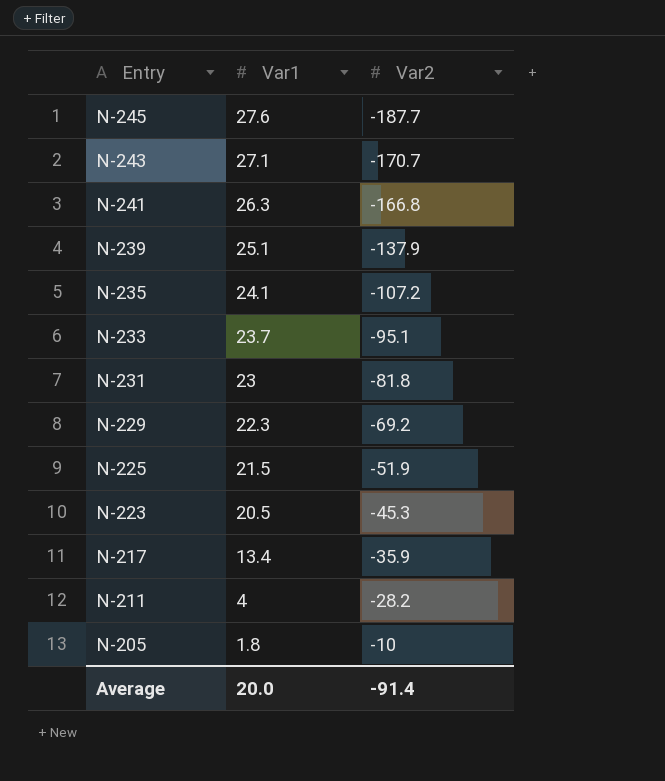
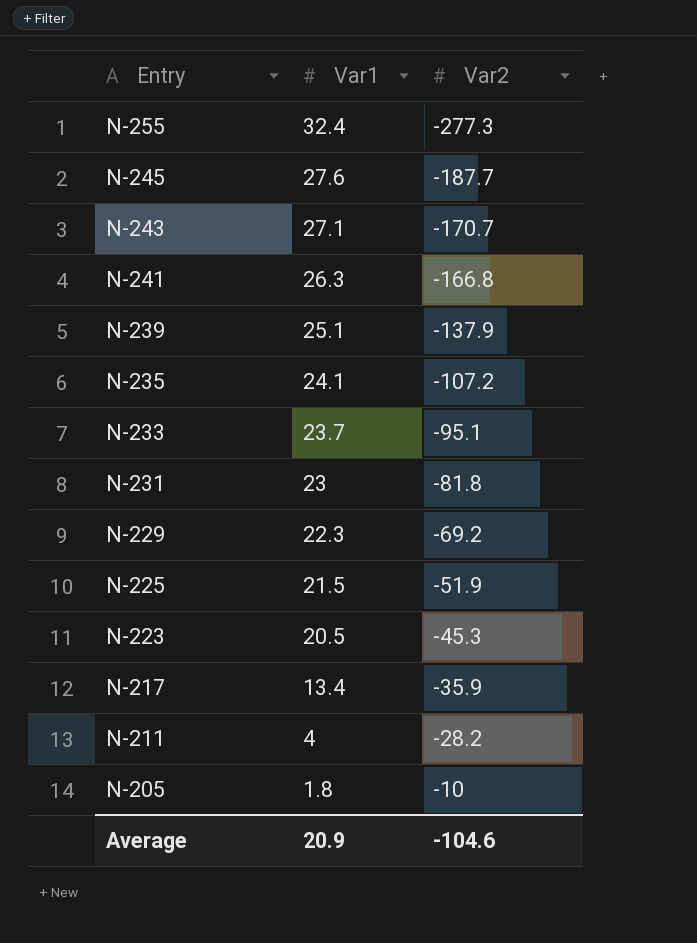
row N-255: none -> 32.4 | -277.3
Average | Var1: 20.0 -> 20.9
Average | Var2: -91.4 -> -104.6

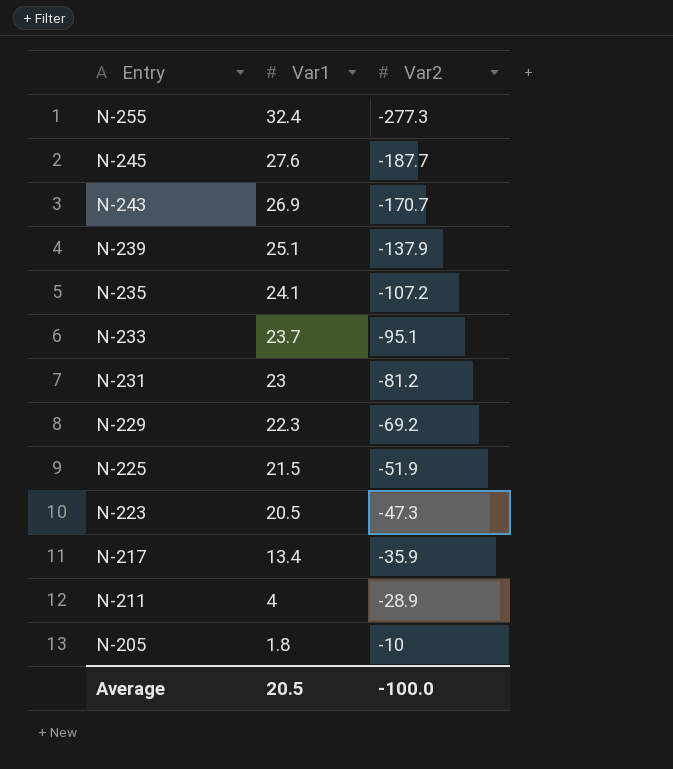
row N-241: 26.3 | -166.8 -> none
N-243 | Var1: 27.1 -> 26.9
N-231 | Var2: -81.8 -> -81.2
N-223 | Var2: -45.3 -> -47.3
N-211 | Var2: -28.2 -> -28.9
Average | Var1: 20.9 -> 20.5
Average | Var2: -104.6 -> -100.0

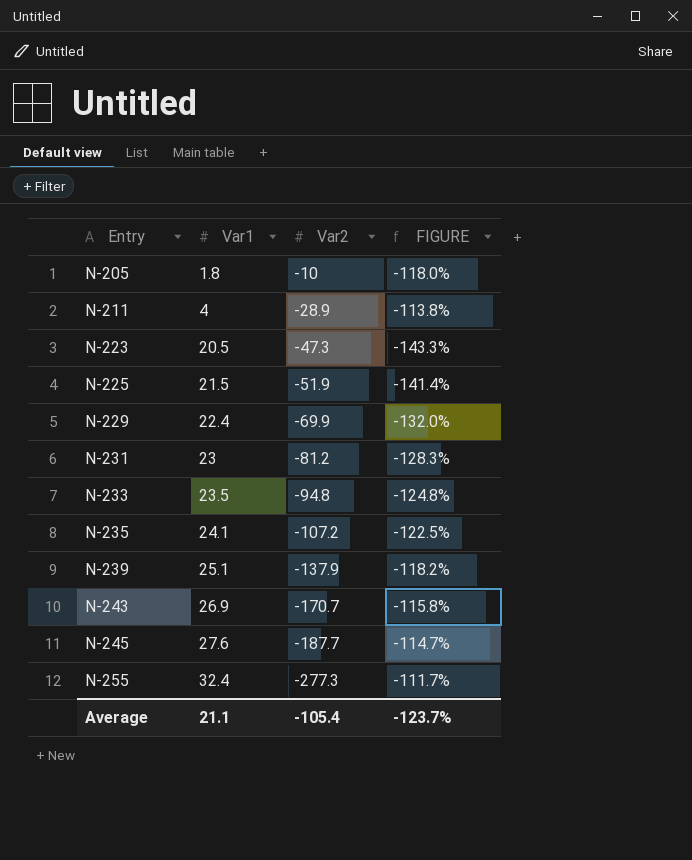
row order: Entry descending -> Entry ascending
column FIGURE | formula: none -> ([Var1] - [Var2]) / [Var2]
row N-217: 13.4 | -35.9 -> none
N-229 | Var1: 22.3 -> 22.4
N-229 | Var2: -69.2 -> -69.9
N-233 | Var1: 23.7 -> 23.5
N-233 | Var2: -95.1 -> -94.8
Average | Var1: 20.5 -> 21.1
Average | Var2: -100.0 -> -105.4

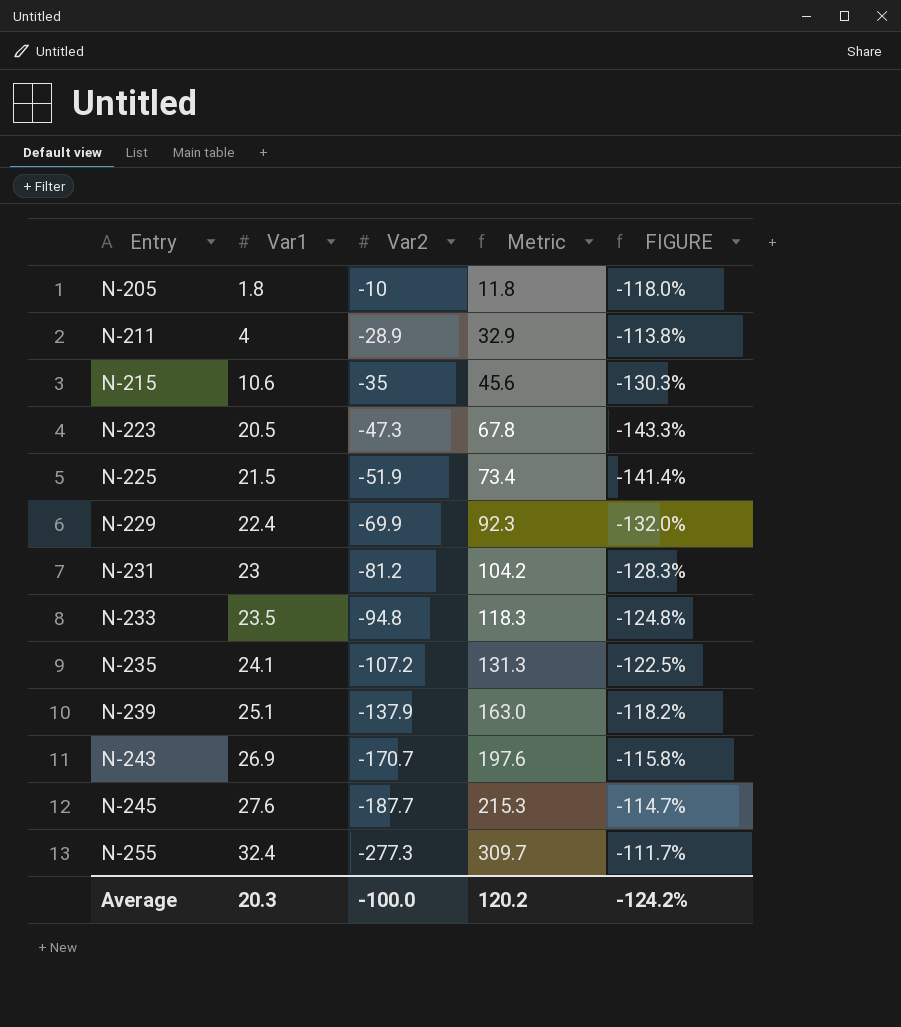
column Metric | formula: none -> [Var1] - [Var2]
row N-215: none -> 10.6 | -35 | 45.6 | -130.3%
Average | Var1: 21.1 -> 20.3
Average | Var2: -105.4 -> -100.0
Average | FIGURE: -123.7% -> -124.2%

